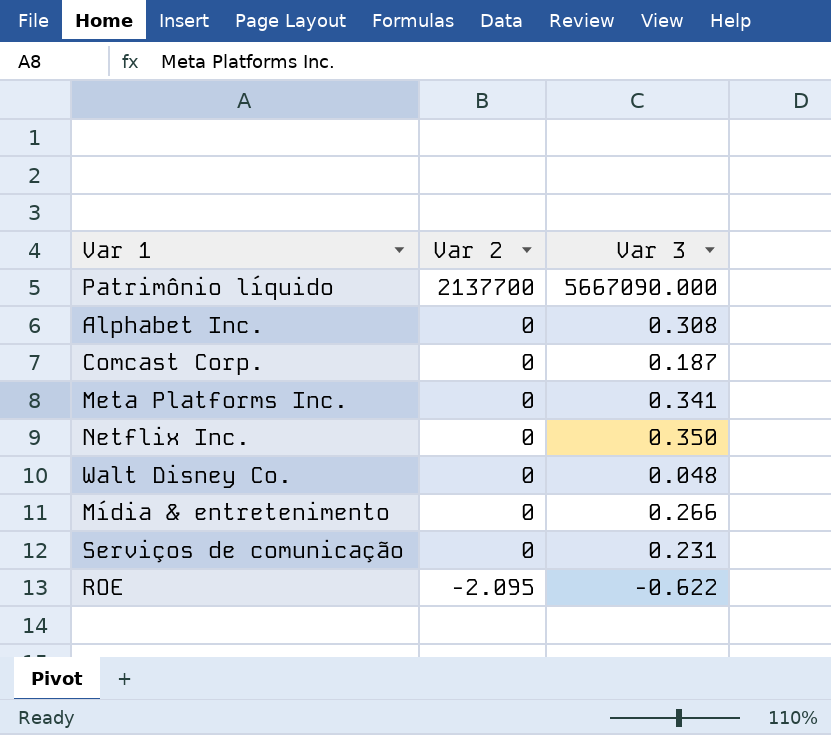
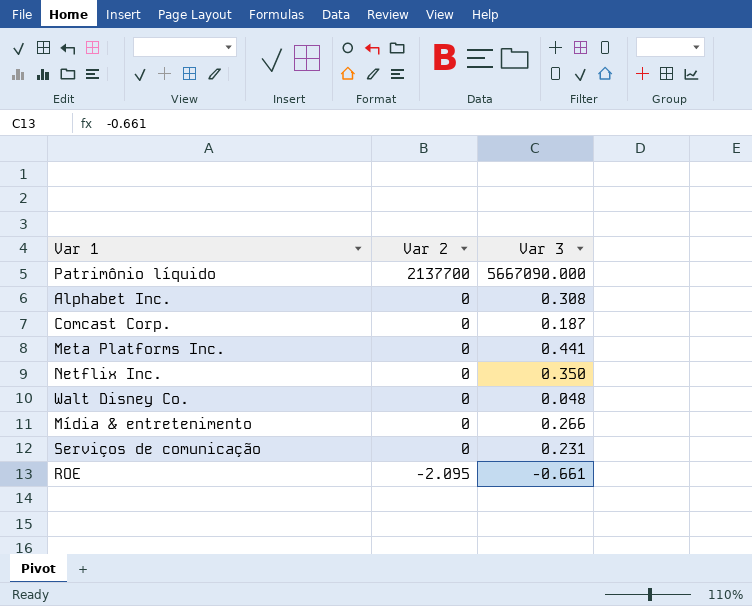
Meta Platforms Inc. | Var 3: 0.341 -> 0.441
ROE | Var 3: -0.622 -> -0.661

